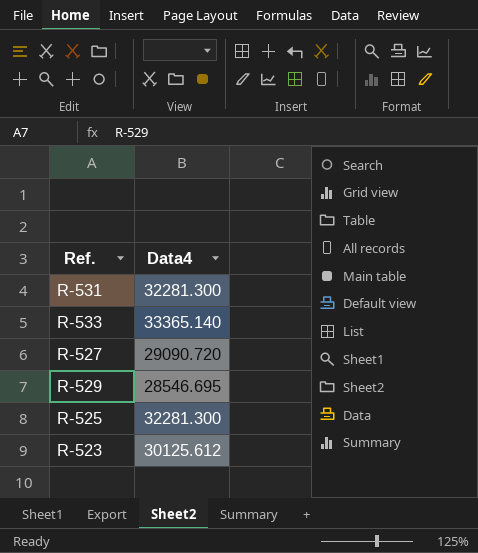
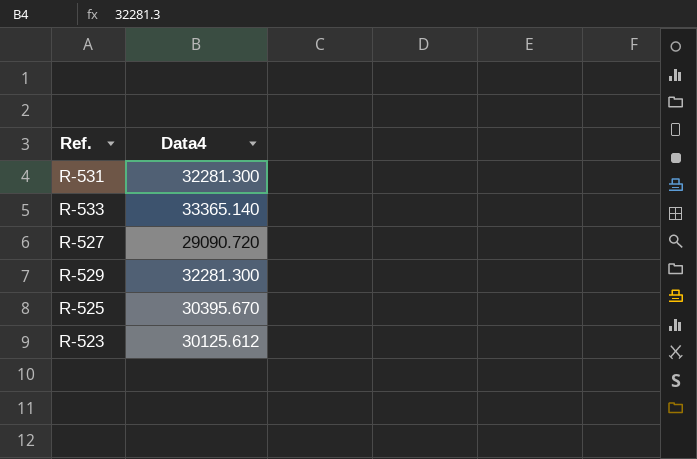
R-529 | Data4: 28546.695 -> 32281.300
R-525 | Data4: 32281.300 -> 30395.670

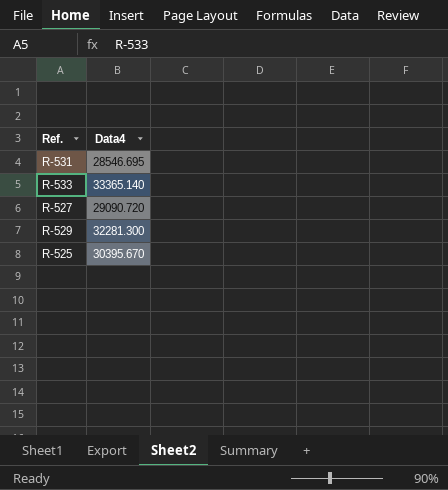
row R-523: 30125.612 -> none
R-531 | Data4: 32281.300 -> 28546.695

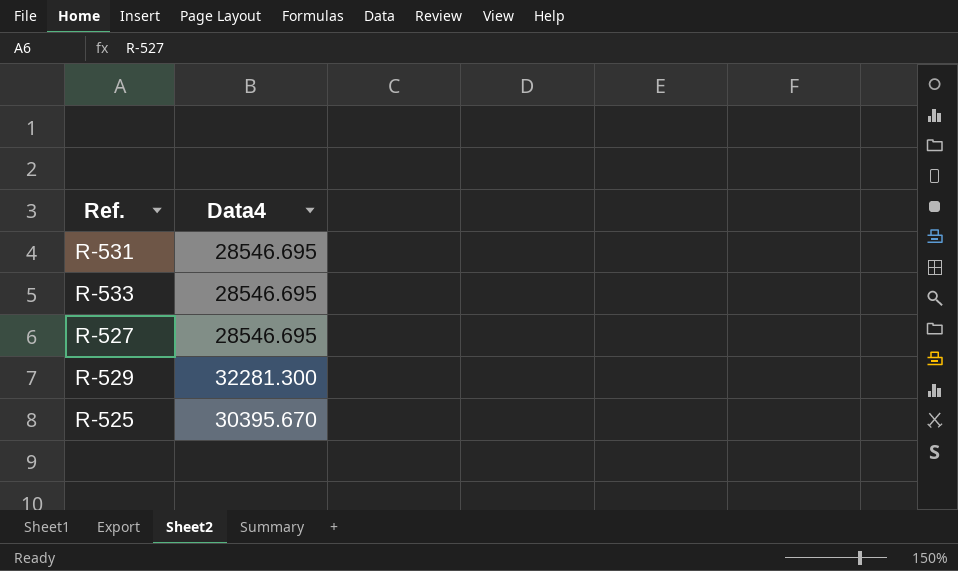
R-533 | Data4: 33365.140 -> 28546.695
R-527 | Data4: 29090.720 -> 28546.695

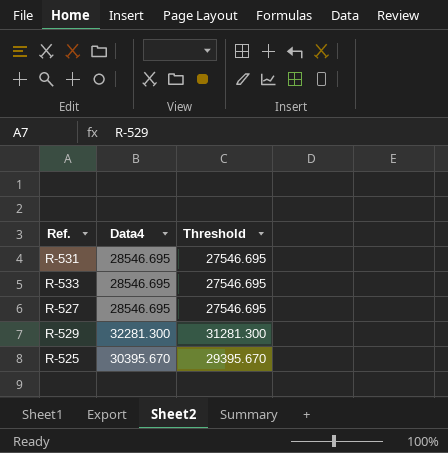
column Threshold | formula: none -> [Data4] - 1000

